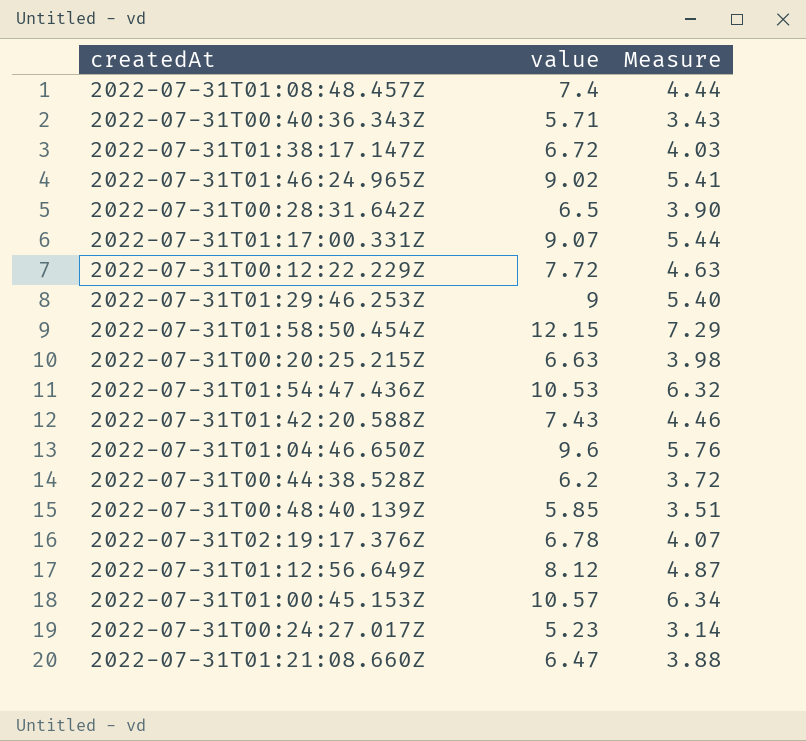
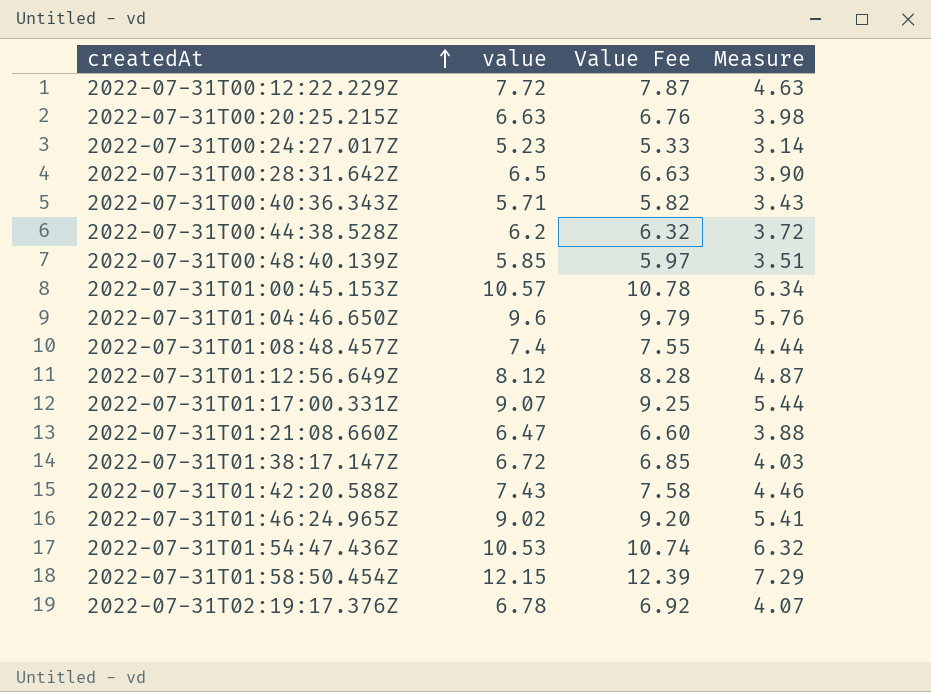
row order: none -> createdAt ascending
column Value Fee | formula: none -> [value] * 1.02
row 2022-07-31T01:29:46.253Z: 9 | 5.40 -> none

